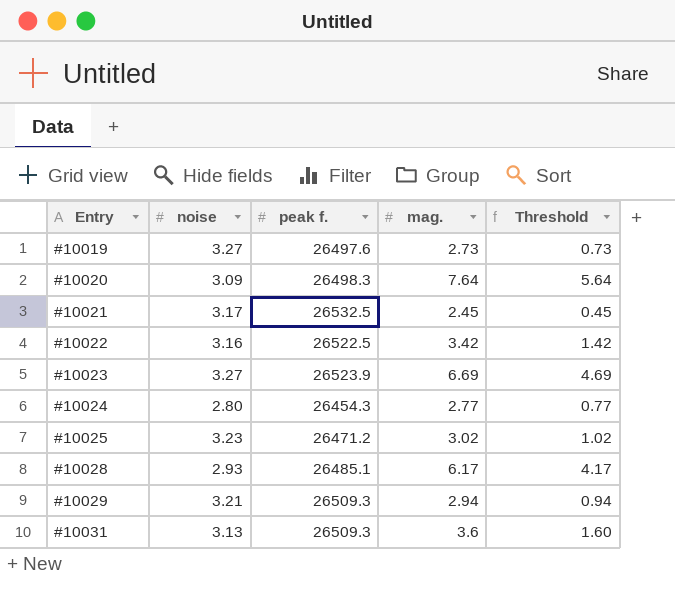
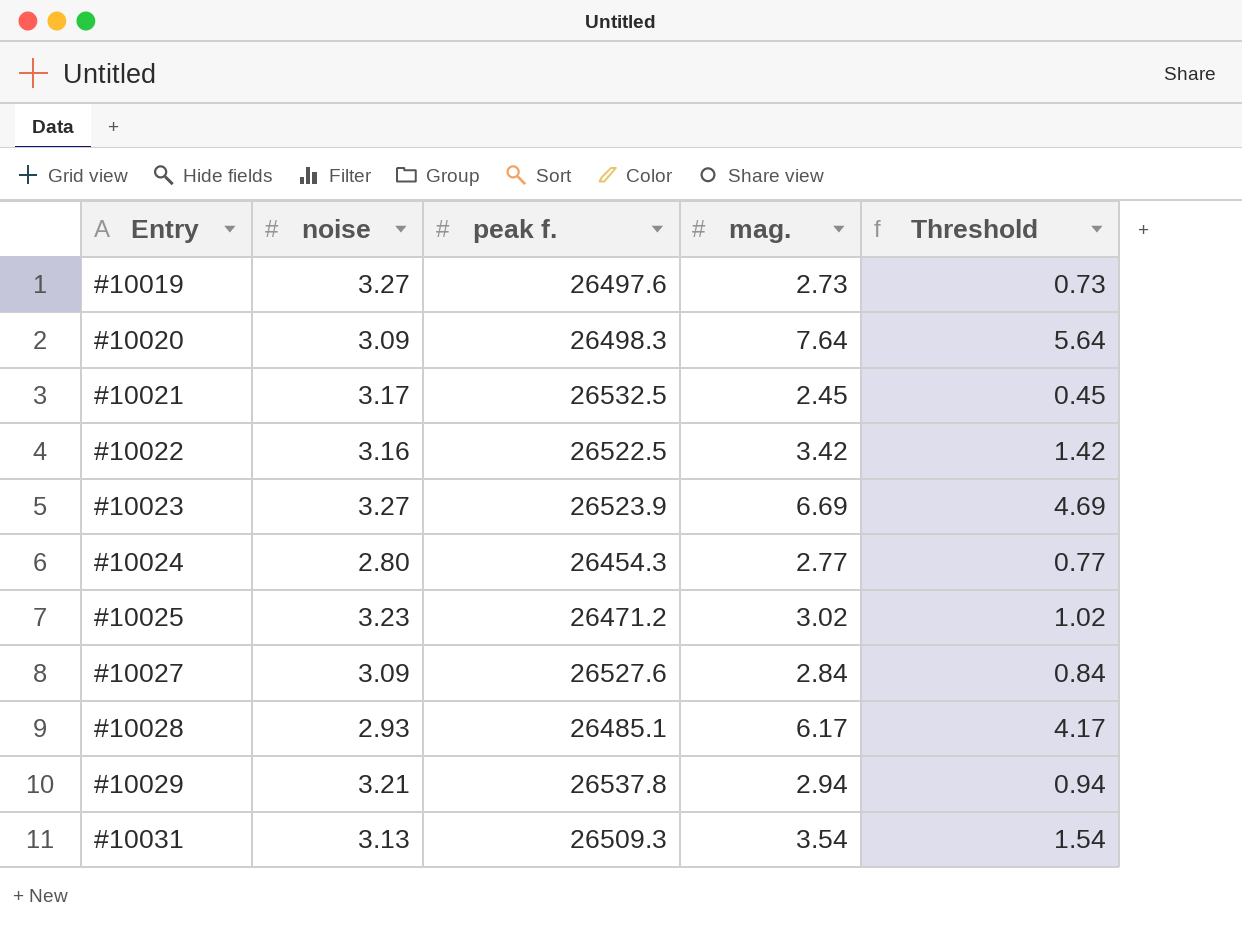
row #10027: none -> 3.09 | 26527.6 | 2.84 | 0.84
#10029 | peak f.: 26509.3 -> 26537.8
#10031 | mag.: 3.6 -> 3.54
#10031 | Threshold: 1.60 -> 1.54

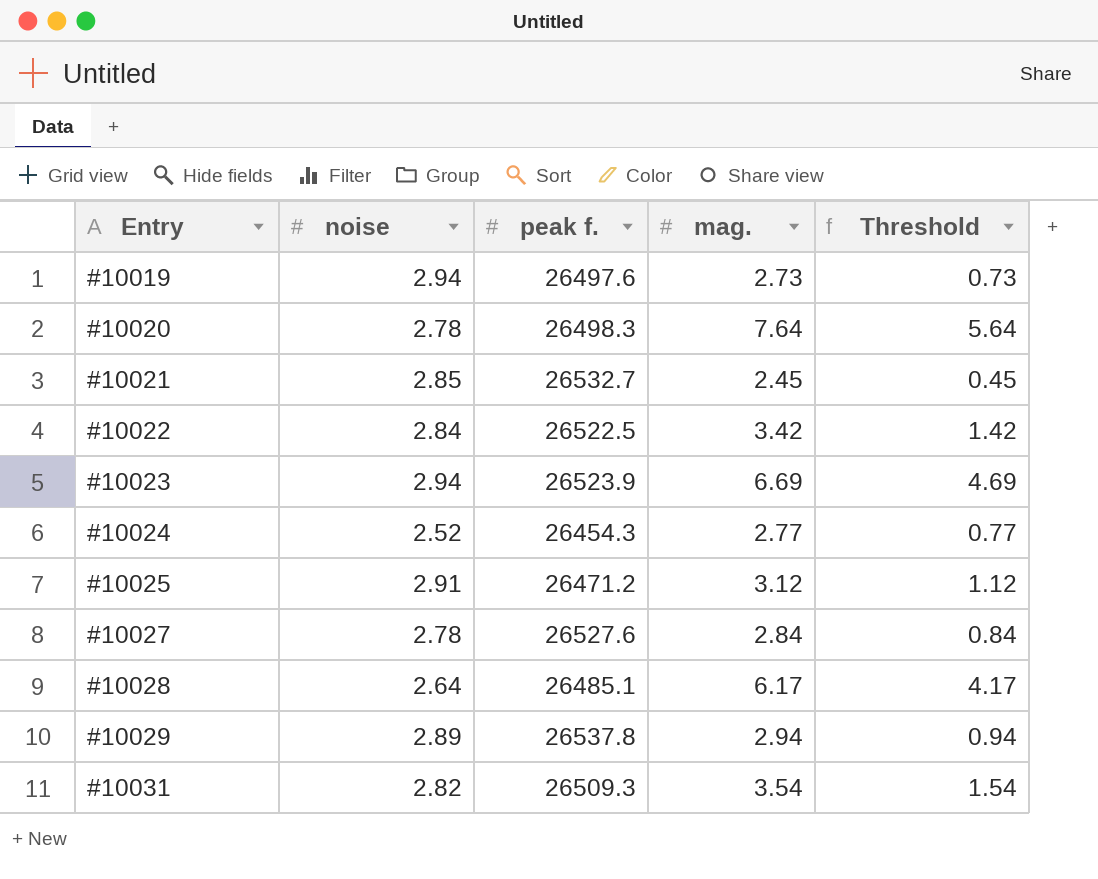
#10019 | noise: 3.27 -> 2.94
#10020 | noise: 3.09 -> 2.78
#10021 | noise: 3.17 -> 2.85
#10021 | peak f.: 26532.5 -> 26532.7
#10022 | noise: 3.16 -> 2.84
#10023 | noise: 3.27 -> 2.94
#10024 | noise: 2.80 -> 2.52
#10025 | noise: 3.23 -> 2.91
#10025 | mag.: 3.02 -> 3.12
#10025 | Threshold: 1.02 -> 1.12
#10027 | noise: 3.09 -> 2.78
#10028 | noise: 2.93 -> 2.64
#10029 | noise: 3.21 -> 2.89
#10031 | noise: 3.13 -> 2.82

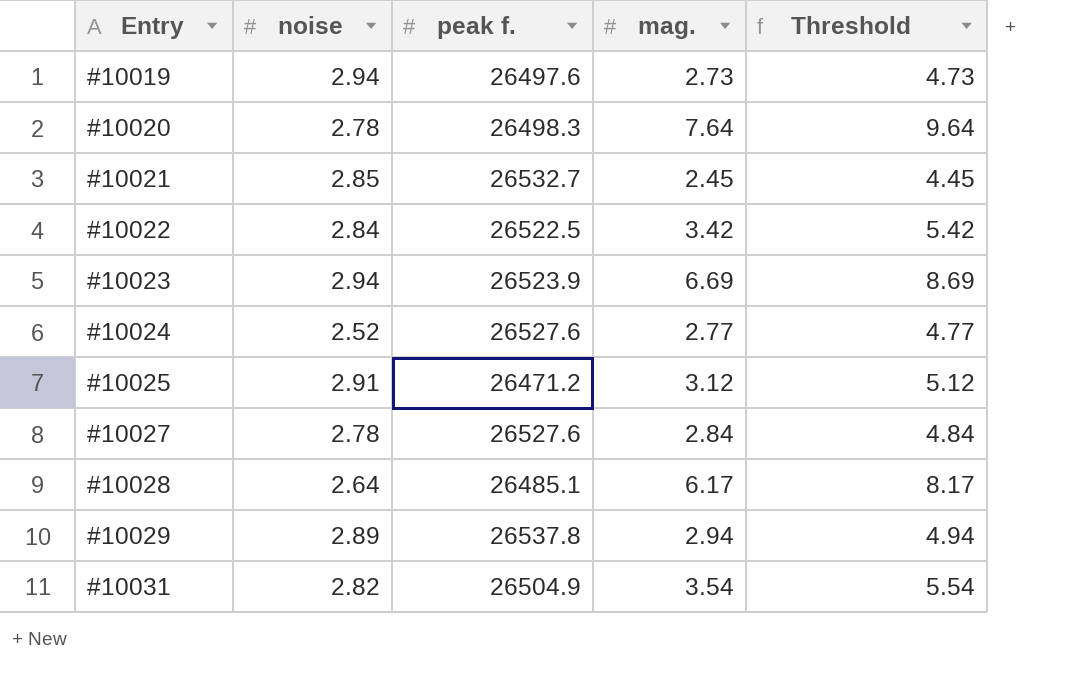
column Threshold | formula: [mag.] - 2 -> [mag.] + 2
#10024 | peak f.: 26454.3 -> 26527.6
#10031 | peak f.: 26509.3 -> 26504.9

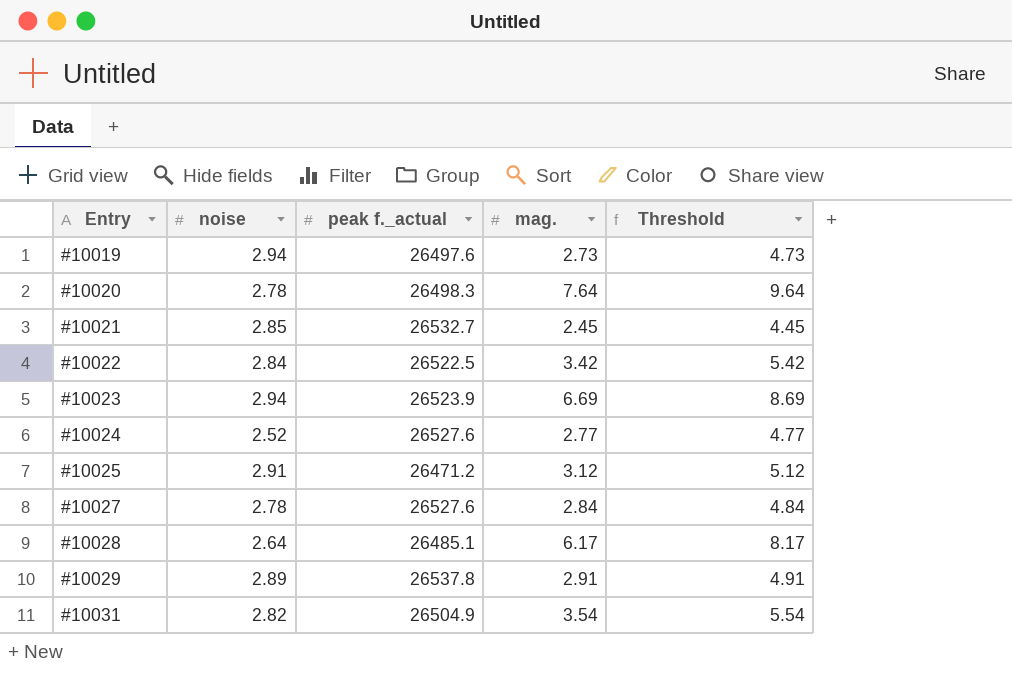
column name: peak f. -> peak f._actual
#10029 | mag.: 2.94 -> 2.91
#10029 | Threshold: 4.94 -> 4.91

